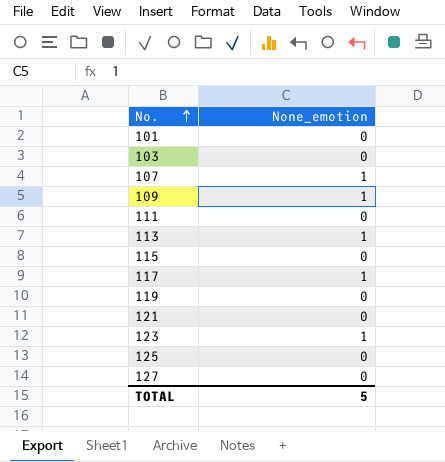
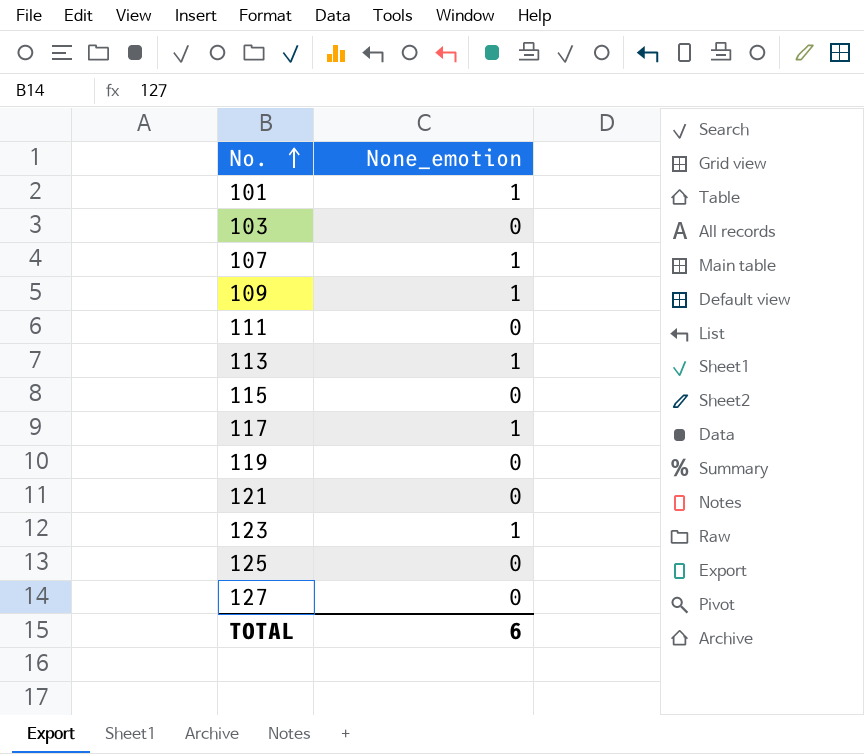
101 | None_emotion: 0 -> 1
TOTAL | None_emotion: 5 -> 6

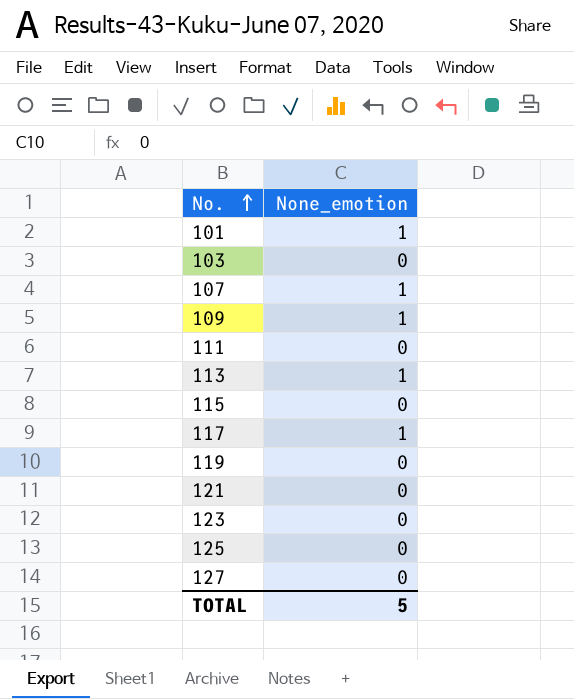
123 | None_emotion: 1 -> 0
TOTAL | None_emotion: 6 -> 5

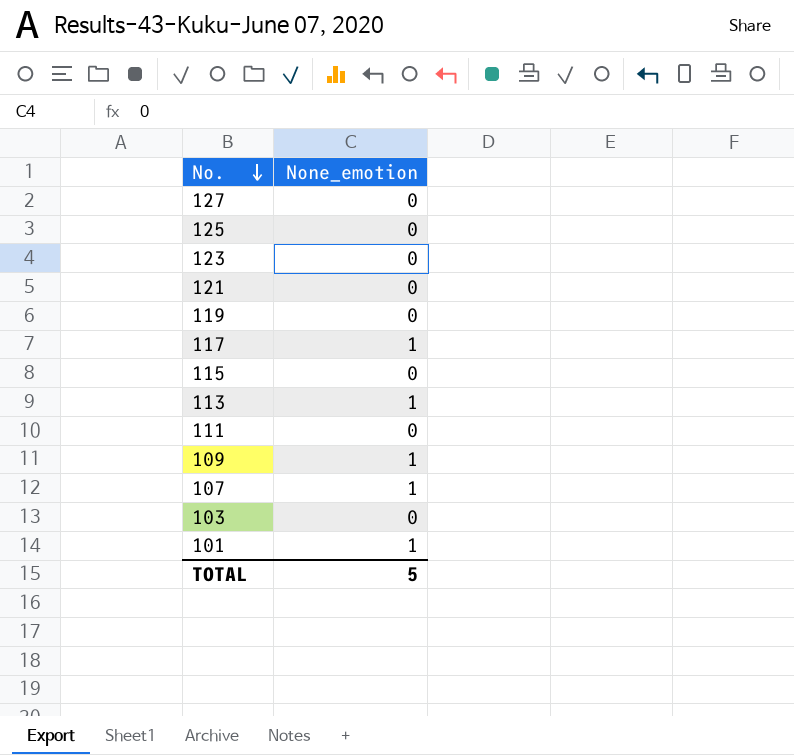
row order: No. ascending -> No. descending

